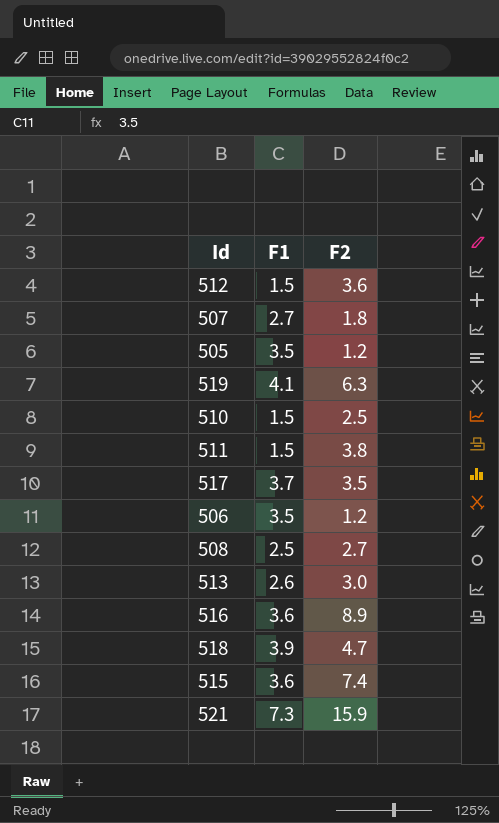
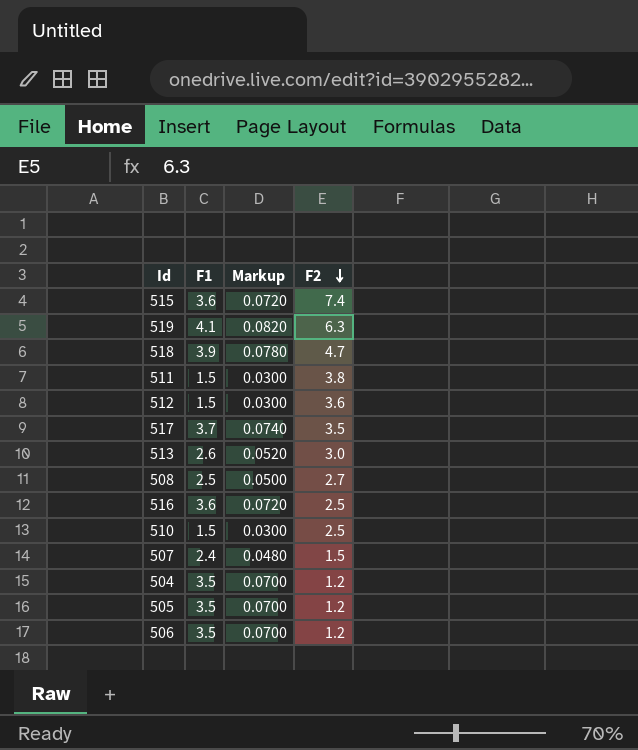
row order: none -> F2 descending
column Markup | formula: none -> [F1] * 0.02
row 521: 7.3 | 15.9 -> none
516 | F2: 8.9 -> 2.5
507 | F1: 2.7 -> 2.4
507 | F2: 1.8 -> 1.5
row 504: none -> 3.5 | 0.0700 | 1.2

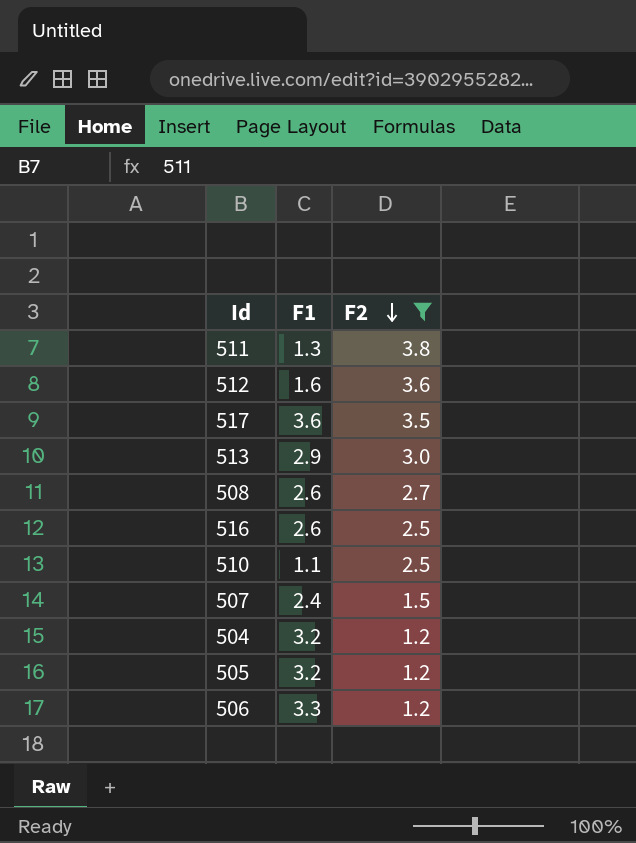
filter: none -> F2 <= 3.8
column Markup | formula: [F1] * 0.02 -> none
511 | F1: 1.5 -> 1.3
512 | F1: 1.5 -> 1.6
517 | F1: 3.7 -> 3.6
513 | F1: 2.6 -> 2.9
508 | F1: 2.5 -> 2.6
516 | F1: 3.6 -> 2.6
510 | F1: 1.5 -> 1.1
504 | F1: 3.5 -> 3.2
505 | F1: 3.5 -> 3.2
506 | F1: 3.5 -> 3.3

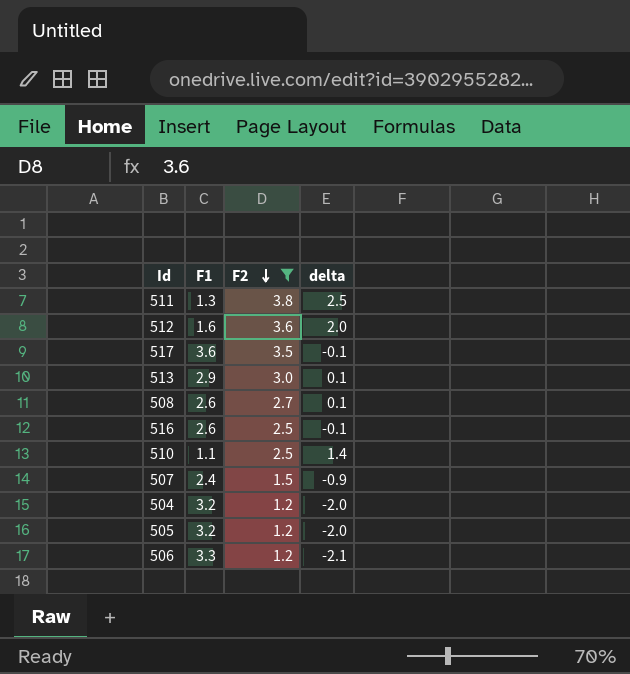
column delta | formula: none -> [F2] - [F1]

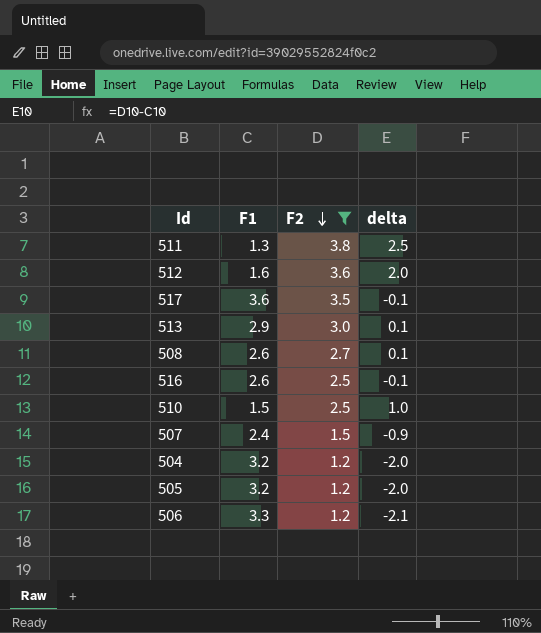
510 | F1: 1.1 -> 1.5
510 | delta: 1.4 -> 1.0

